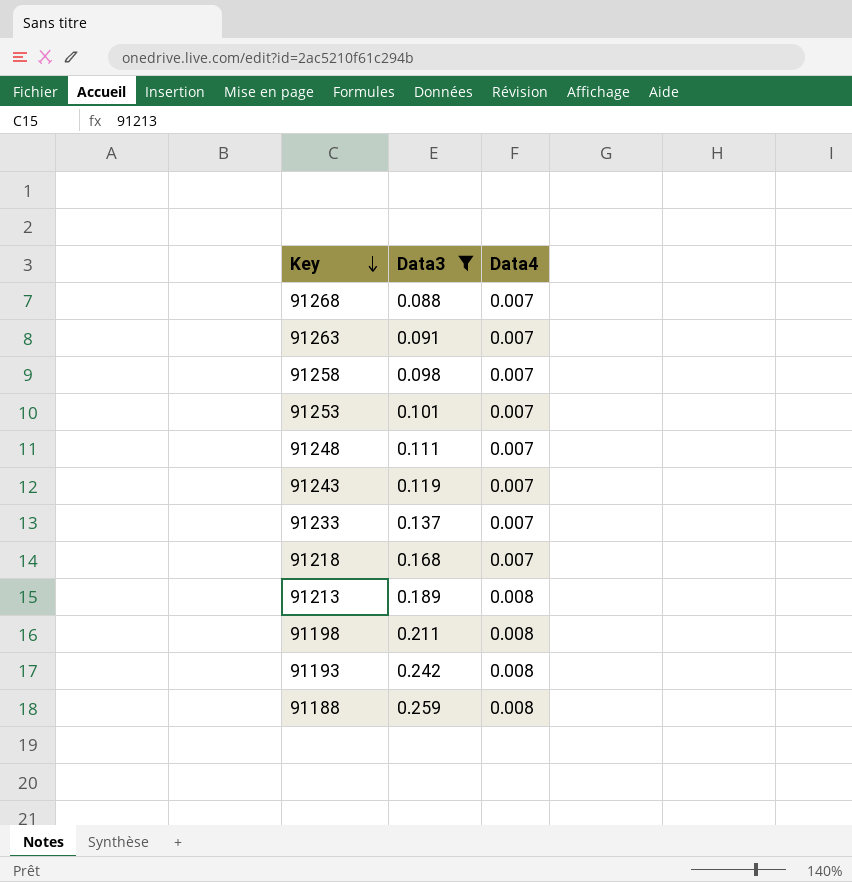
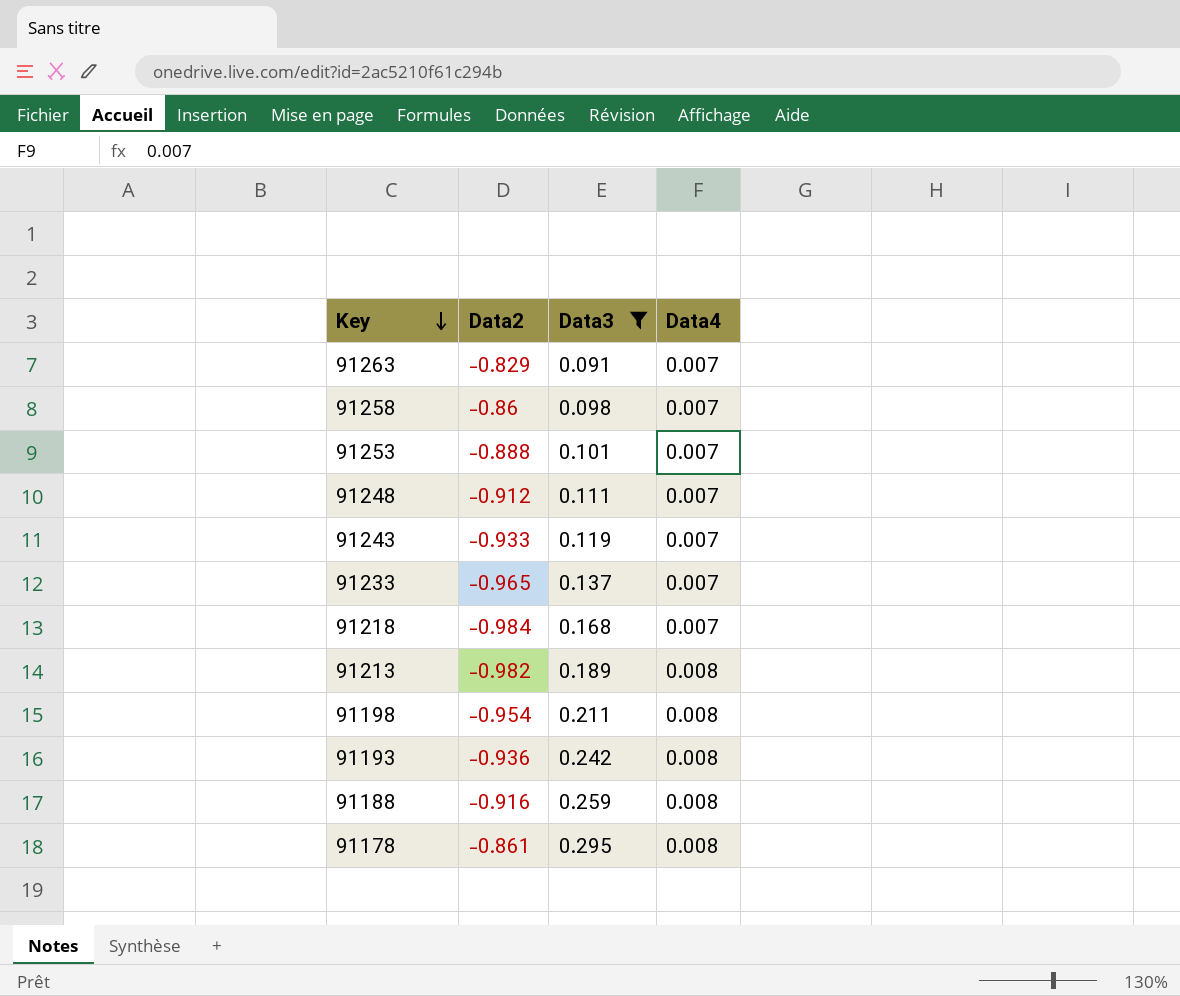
column Data2 | position: none -> 2
row 91268: 0.088 | 0.007 -> none
row 91178: none -> -0.861 | 0.295 | 0.008

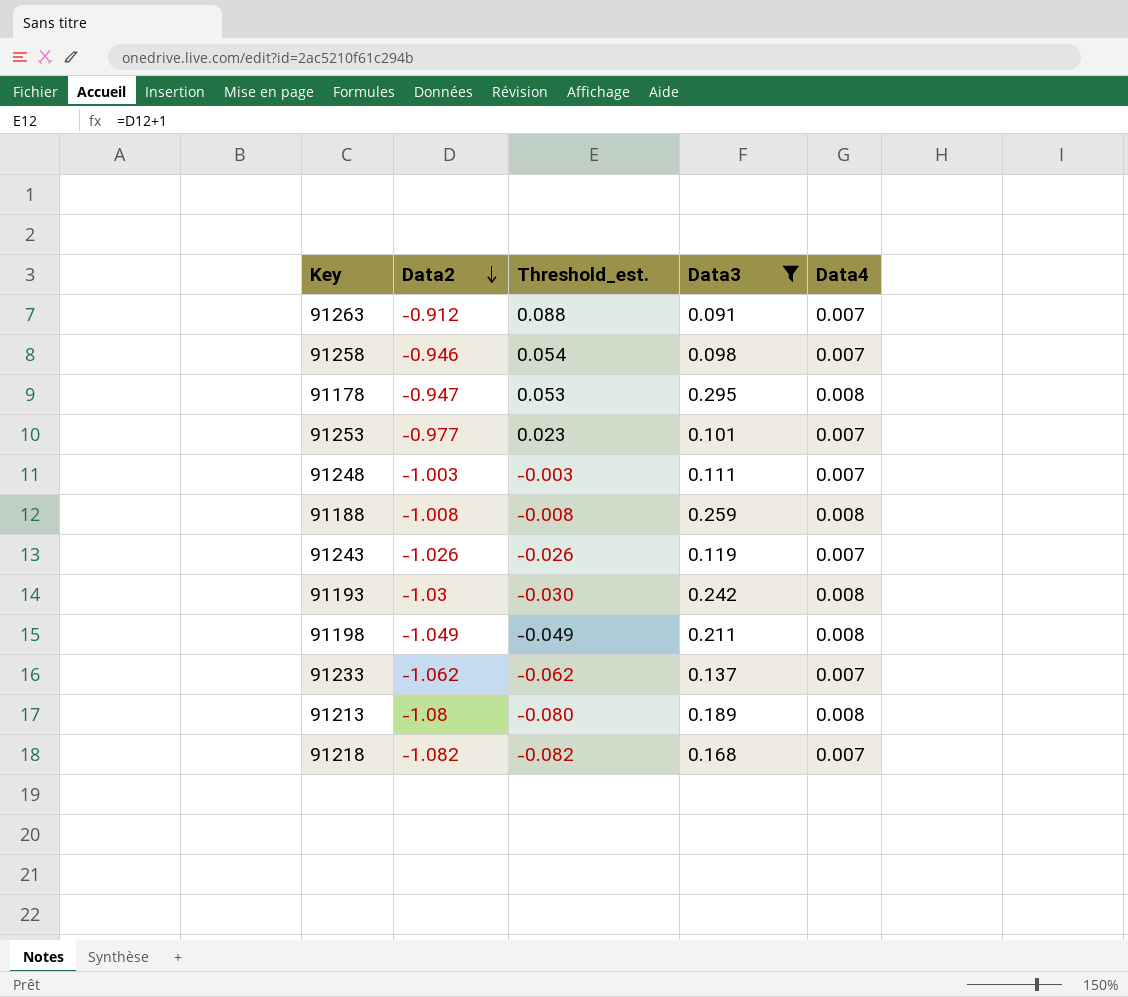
row order: Key descending -> Data2 descending
column Threshold_est. | formula: none -> [Data2] + 1
91263 | Data2: -0.829 -> -0.912
91258 | Data2: -0.86 -> -0.946
91178 | Data2: -0.861 -> -0.947
91253 | Data2: -0.888 -> -0.977
91248 | Data2: -0.912 -> -1.003
91188 | Data2: -0.916 -> -1.008
91243 | Data2: -0.933 -> -1.026
91193 | Data2: -0.936 -> -1.03
91198 | Data2: -0.954 -> -1.049
91233 | Data2: -0.965 -> -1.062
91213 | Data2: -0.982 -> -1.08
91218 | Data2: -0.984 -> -1.082

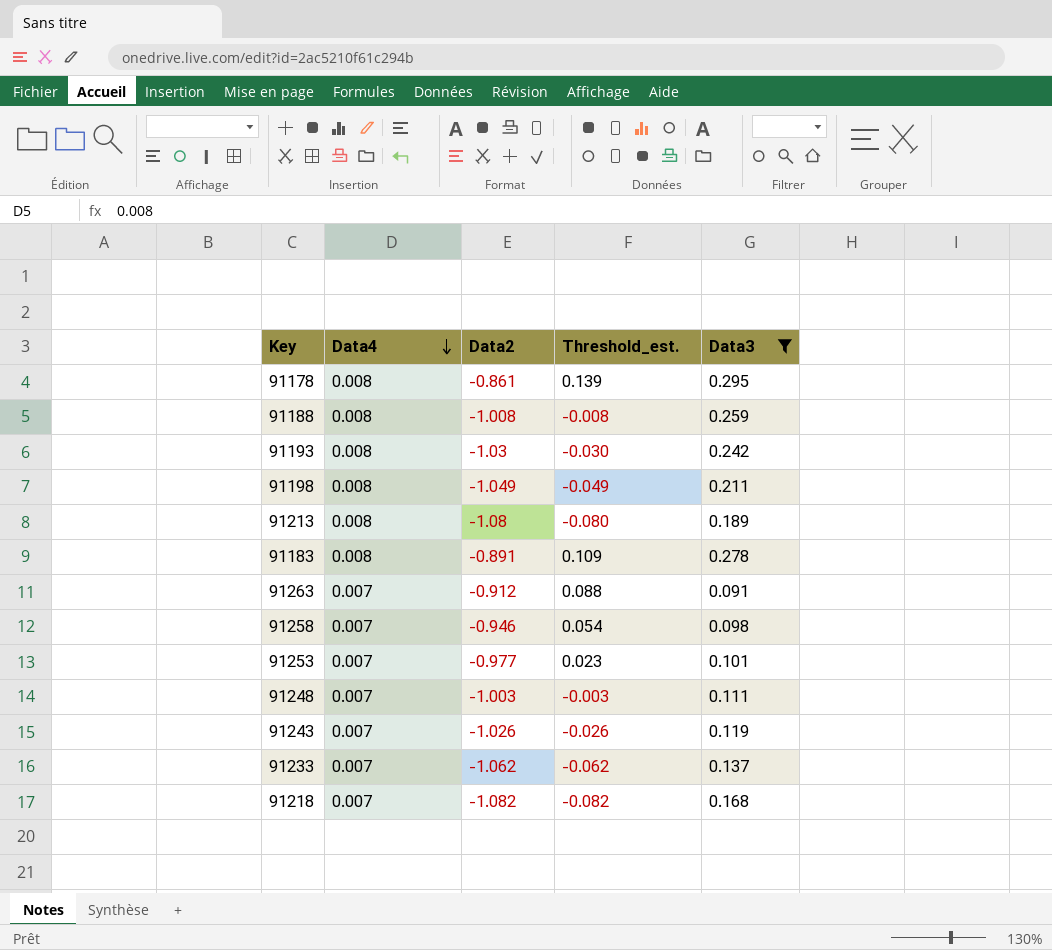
row order: Data2 descending -> Data4 descending
column Data4 | position: 5 -> 2
91178 | Data2: -0.947 -> -0.861
91178 | Threshold_est.: 0.053 -> 0.139
row 91183: none -> 0.008 | -0.891 | 0.109 | 0.278

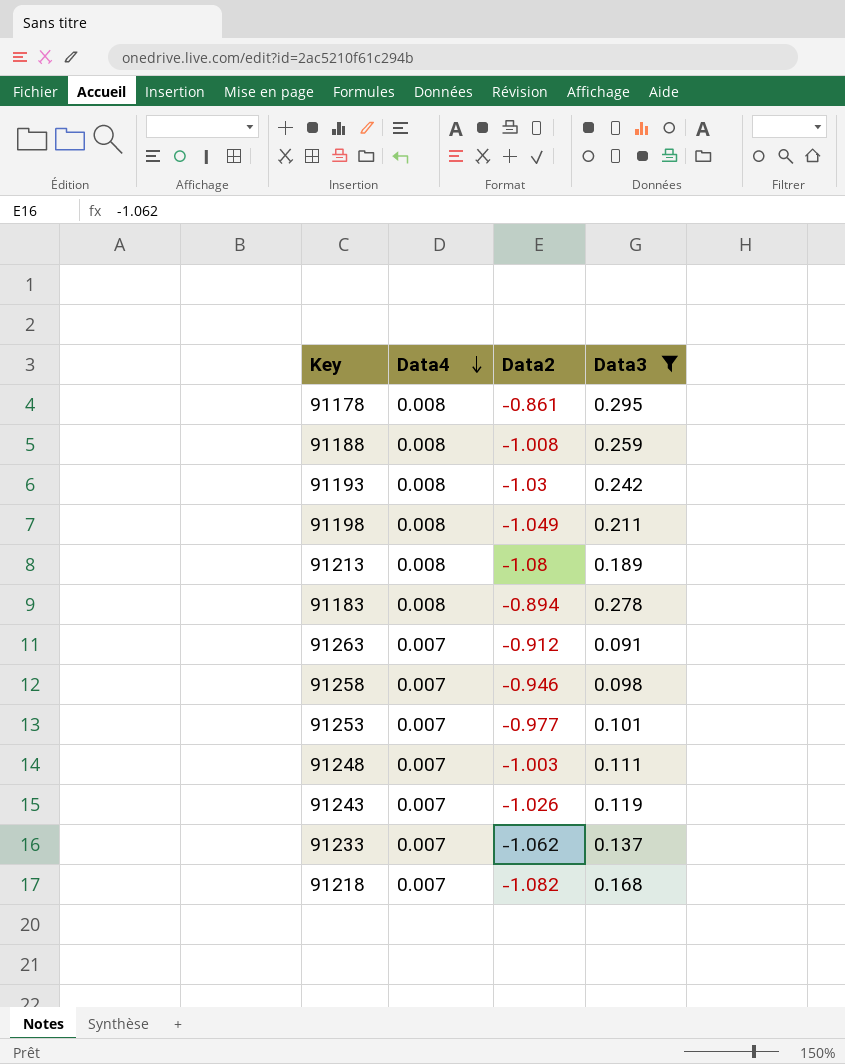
column Threshold_est. | formula: [Data2] + 1 -> none
91183 | Data2: -0.891 -> -0.894

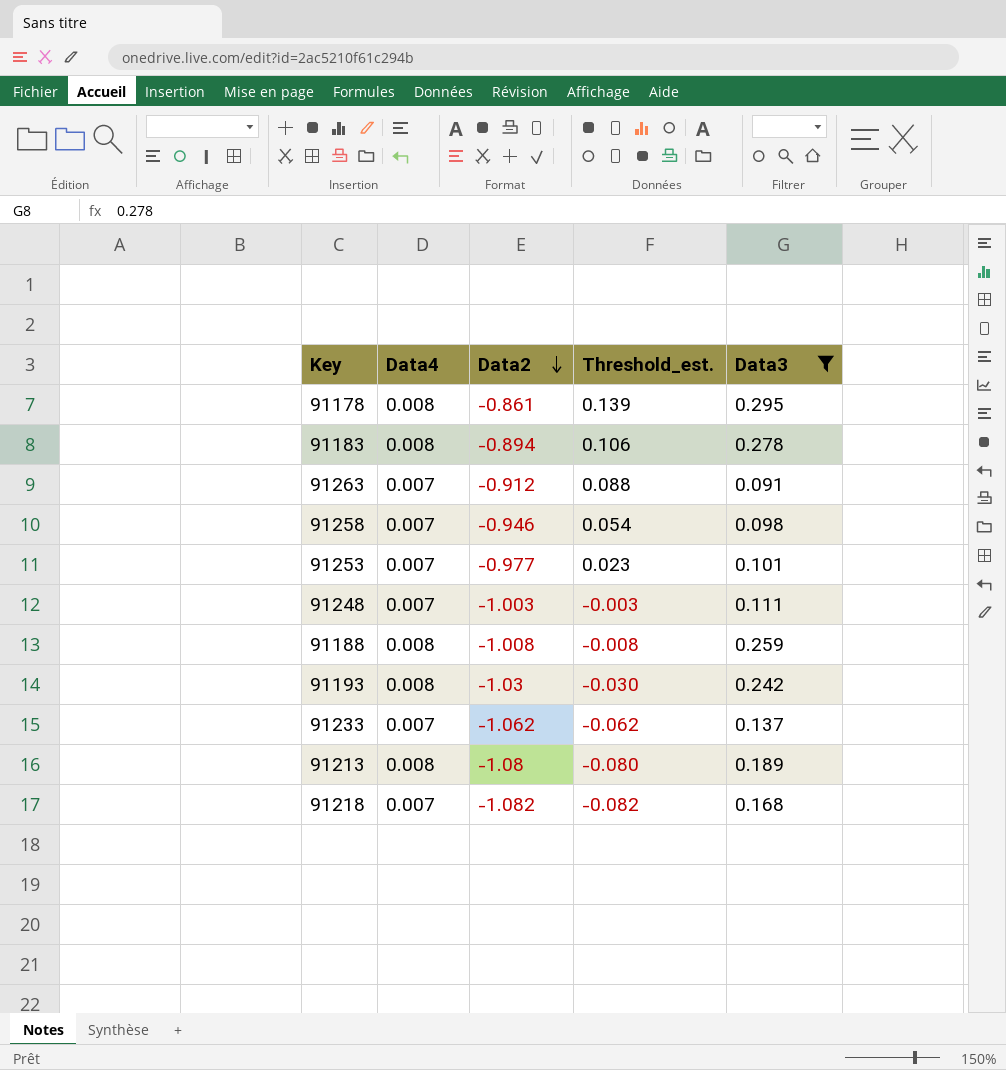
row order: Data4 descending -> Data2 descending
column Threshold_est. | formula: none -> [Data2] + 1
row 91198: 0.008 | -1.049 | 0.211 -> none
row 91243: 0.007 | -1.026 | 0.119 -> none

